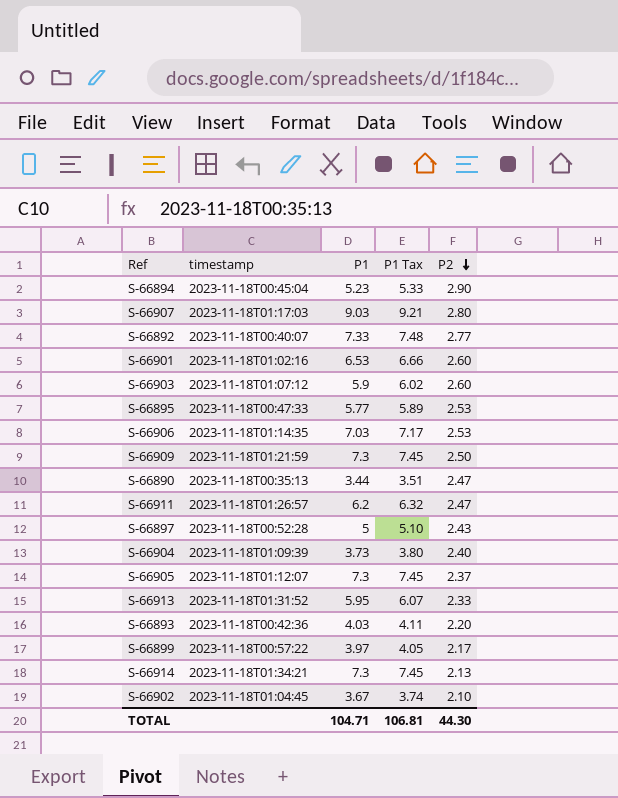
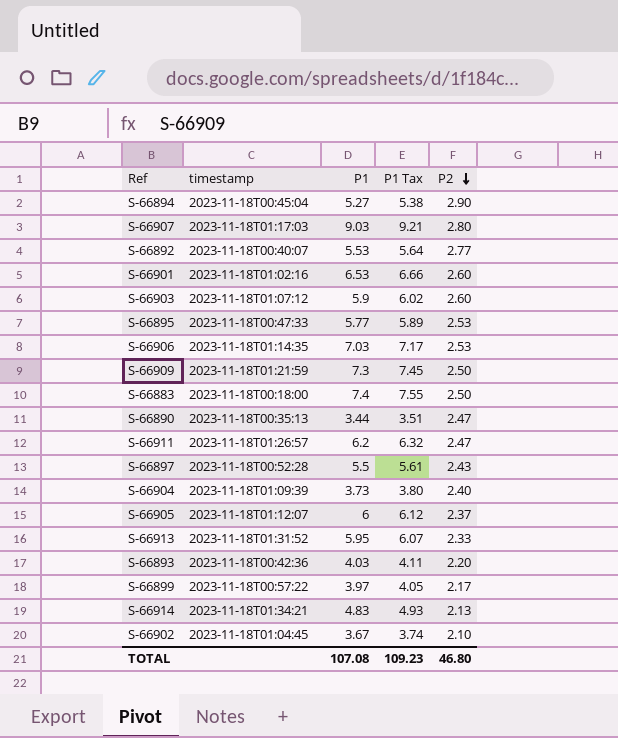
S-66894 | P1: 5.23 -> 5.27
S-66894 | P1 Tax: 5.33 -> 5.38
S-66892 | P1: 7.33 -> 5.53
S-66892 | P1 Tax: 7.48 -> 5.64
row S-66883: none -> 2023-11-18T00:18:00 | 7.4 | 7.55 | 2.50
S-66897 | P1: 5 -> 5.5
S-66897 | P1 Tax: 5.10 -> 5.61
S-66905 | P1: 7.3 -> 6
S-66905 | P1 Tax: 7.45 -> 6.12
S-66914 | P1: 7.3 -> 4.83
S-66914 | P1 Tax: 7.45 -> 4.93
TOTAL | P1: 104.71 -> 107.08
TOTAL | P1 Tax: 106.81 -> 109.23
TOTAL | P2: 44.30 -> 46.80

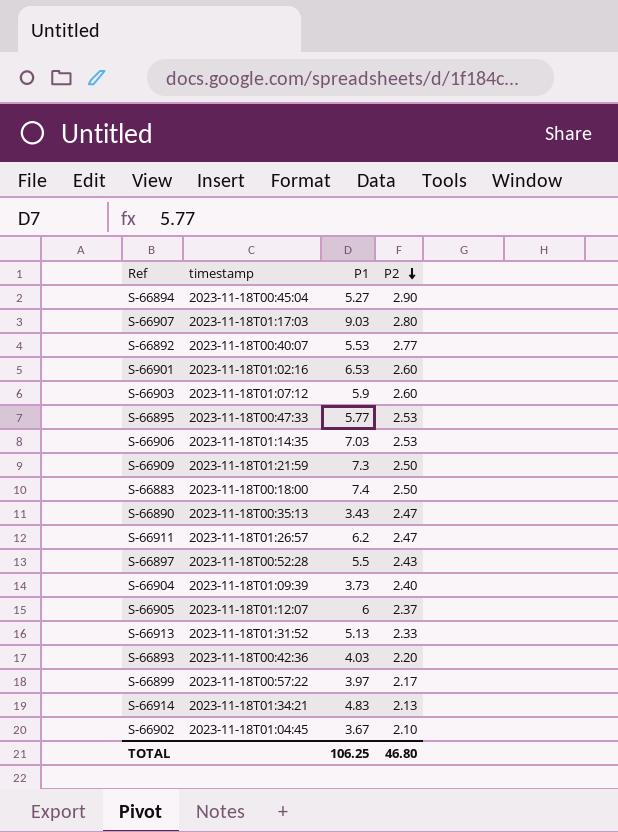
column P1 Tax | formula: [P1] * 1.02 -> none
S-66890 | P1: 3.44 -> 3.43
S-66913 | P1: 5.95 -> 5.13
TOTAL | P1: 107.08 -> 106.25

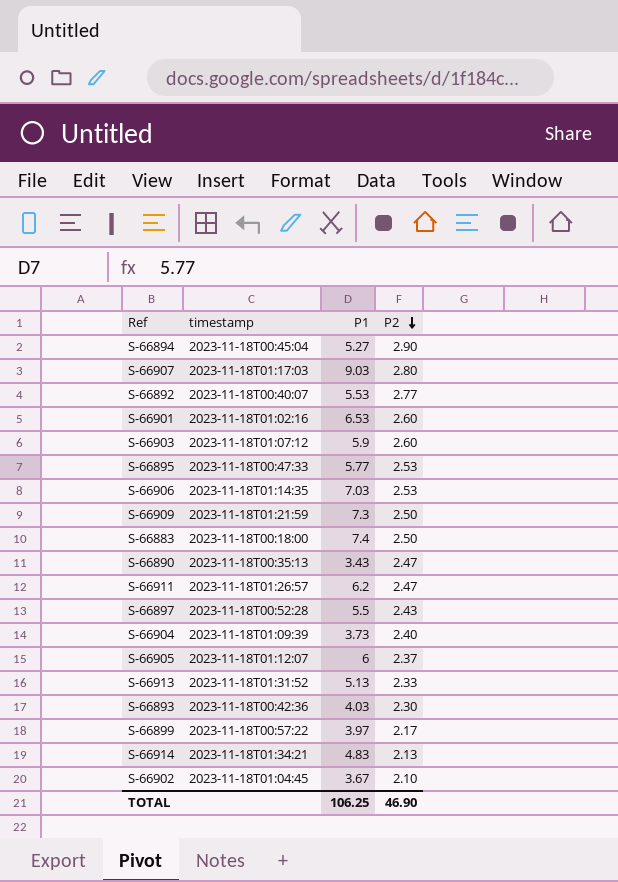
S-66893 | P2: 2.20 -> 2.30
TOTAL | P2: 46.80 -> 46.90

